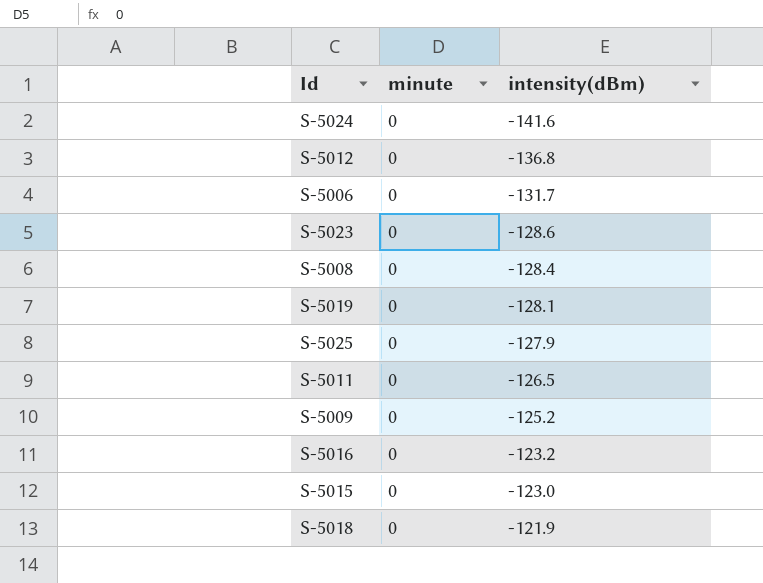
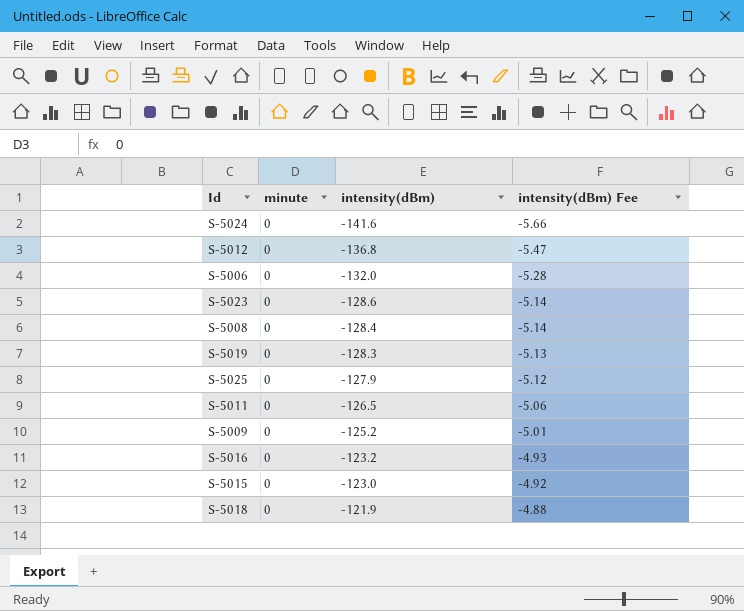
column intensity(dBm) Fee | formula: none -> [intensity(dBm)] * 0.04
S-5006 | intensity(dBm): -131.7 -> -132.0
S-5019 | intensity(dBm): -128.1 -> -128.3

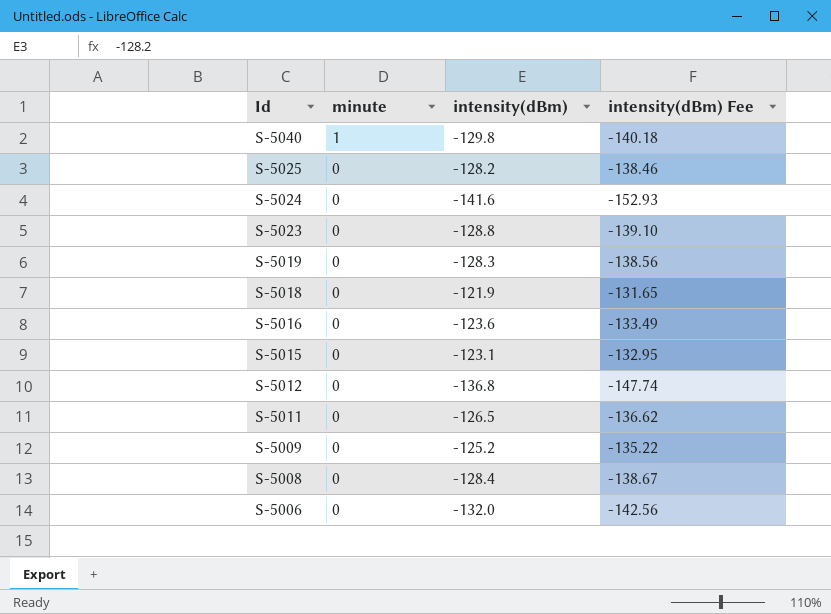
row order: intensity(dBm) ascending -> Id descending
column intensity(dBm) Fee | formula: [intensity(dBm)] * 0.04 -> [intensity(dBm)] * 1.08
row S-5040: none -> 1 | -129.8 | -140.18
S-5025 | intensity(dBm): -127.9 -> -128.2
S-5023 | intensity(dBm): -128.6 -> -128.8
S-5016 | intensity(dBm): -123.2 -> -123.6
S-5015 | intensity(dBm): -123.0 -> -123.1

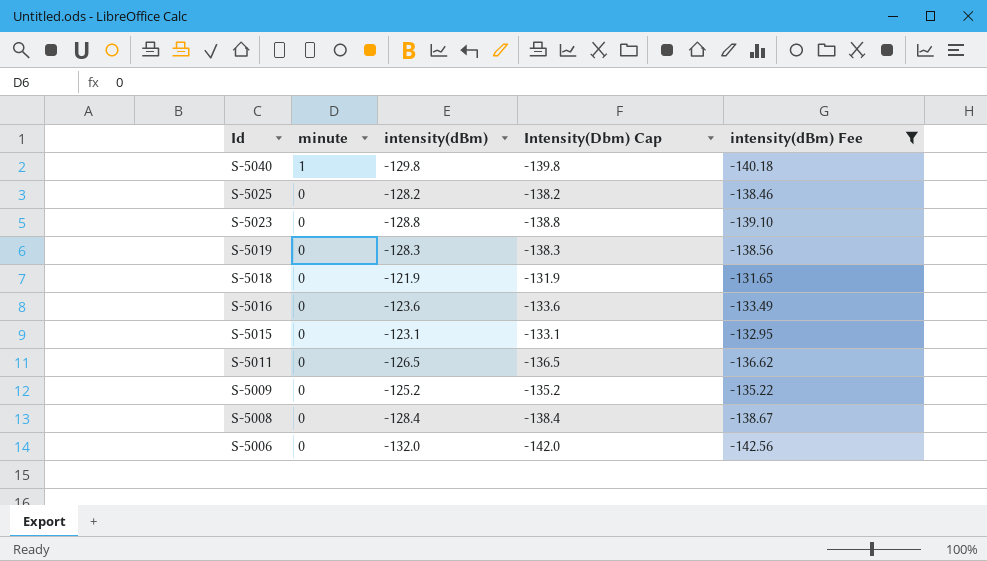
filter: none -> intensity(dBm) Fee >= -142.56
column Intensity(Dbm) Cap | formula: none -> [intensity(dBm)] - 10

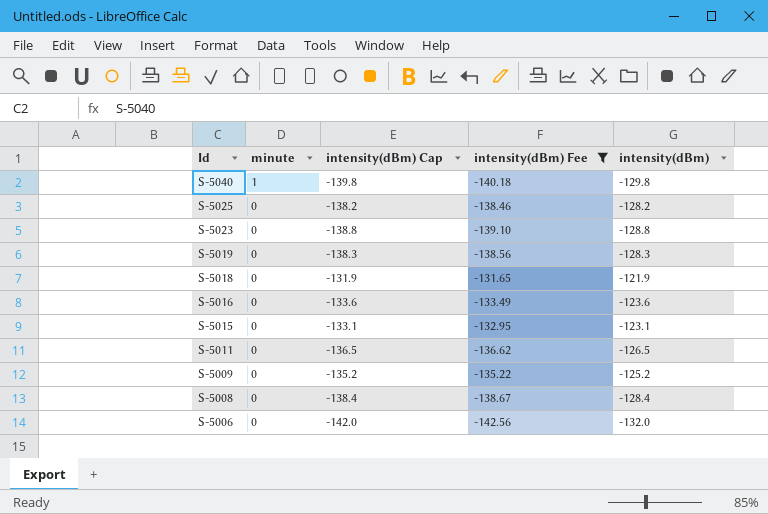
column name: Intensity(Dbm) Cap -> intensity(dBm) Cap
column intensity(dBm) | position: 3 -> 5

